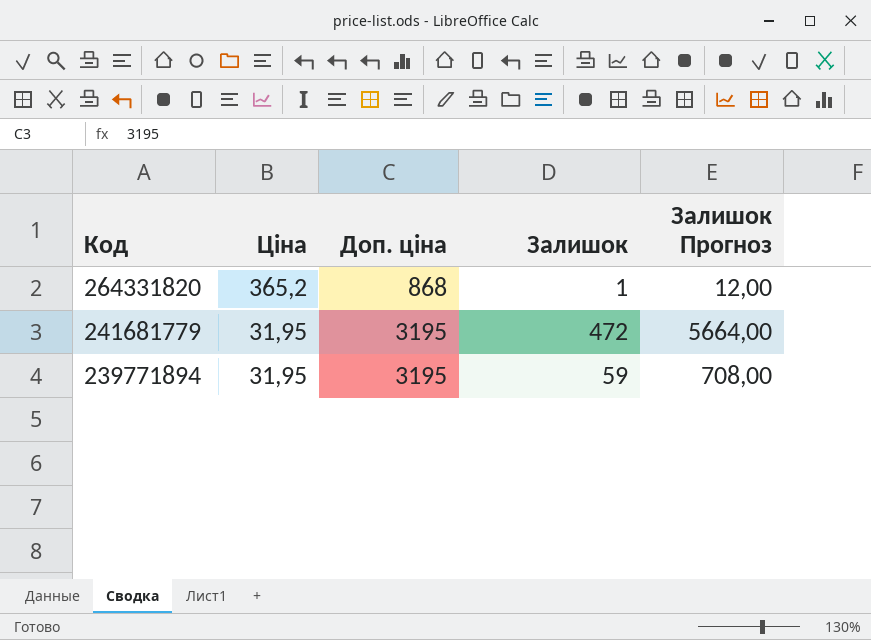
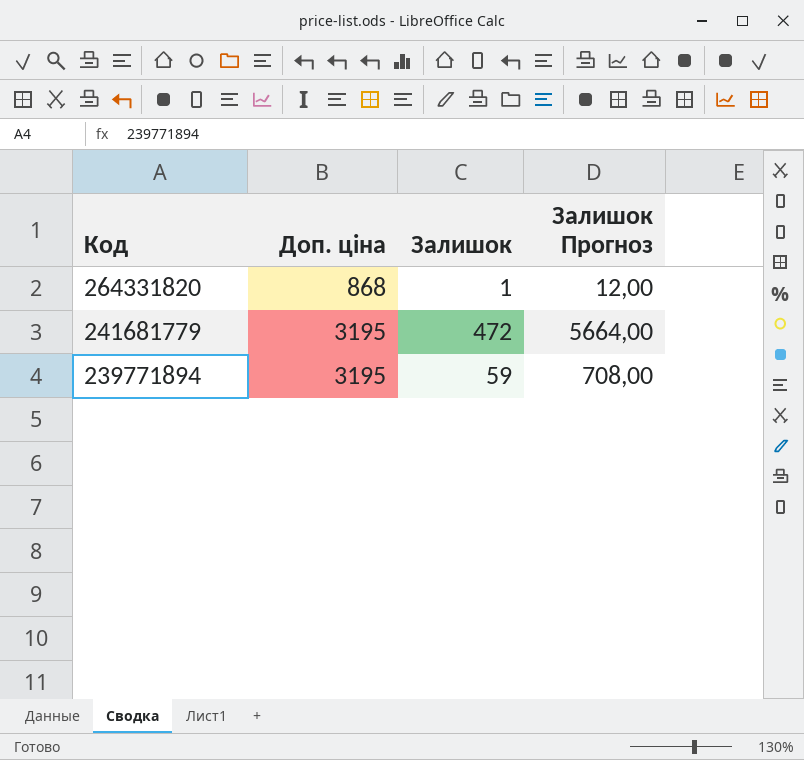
column Ціна | position: 2 -> none

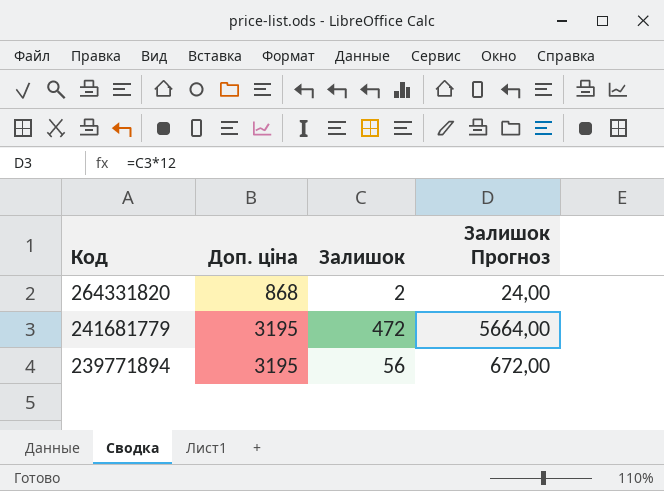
264331820 | Залишок: 1 -> 2
264331820 | Залишок Прогноз: 12,00 -> 24,00
239771894 | Залишок: 59 -> 56
239771894 | Залишок Прогноз: 708,00 -> 672,00

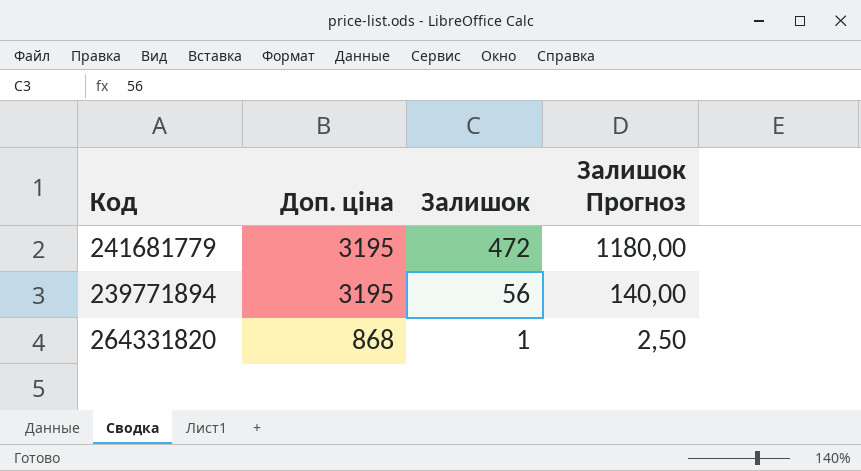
row order: Код descending -> Доп. ціна descending
column Залишок Прогноз | formula: [Залишок] * 12 -> [Залишок] * 2,5
264331820 | Залишок: 2 -> 1

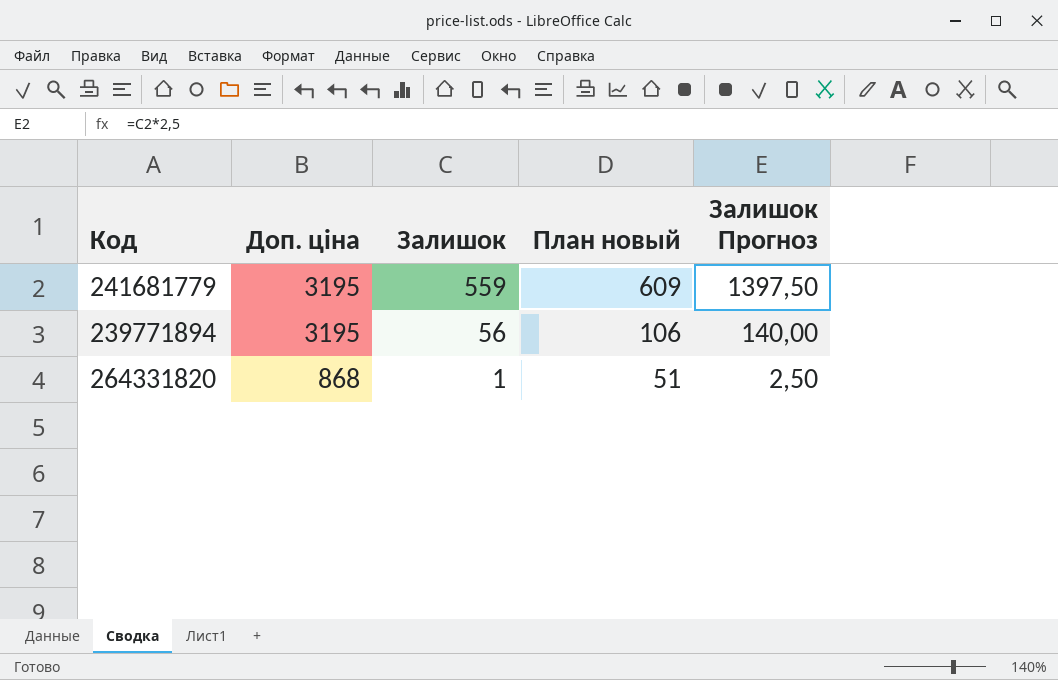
column План новый | formula: none -> [Залишок] + 50
241681779 | Залишок: 472 -> 559
241681779 | Залишок Прогноз: 1180,00 -> 1397,50

